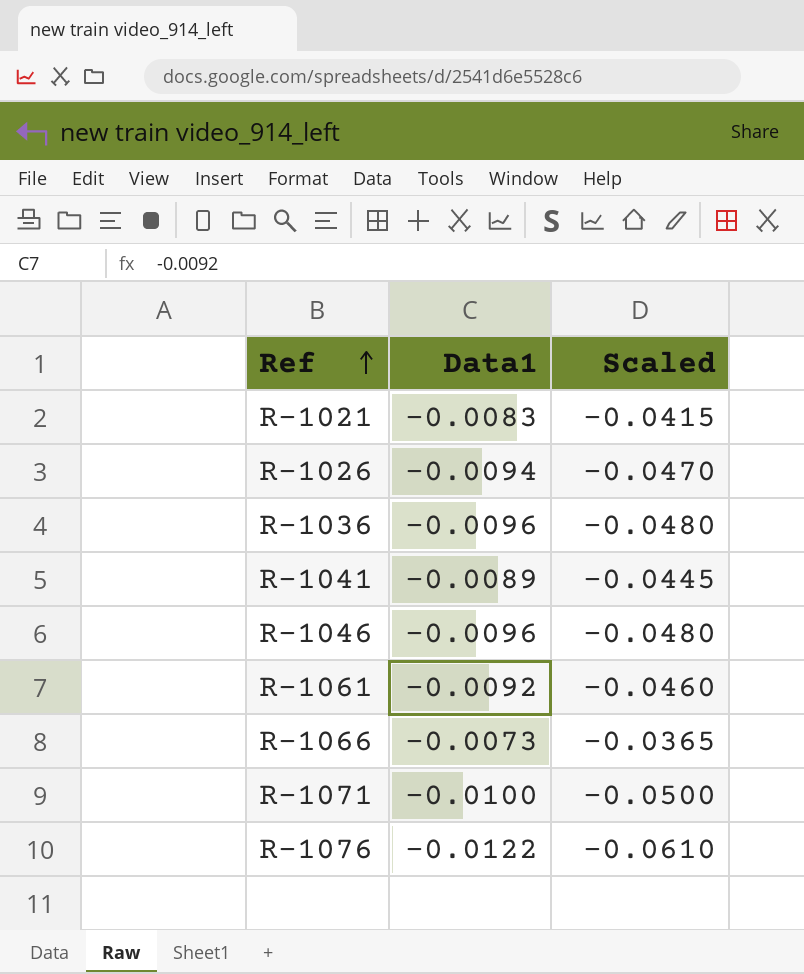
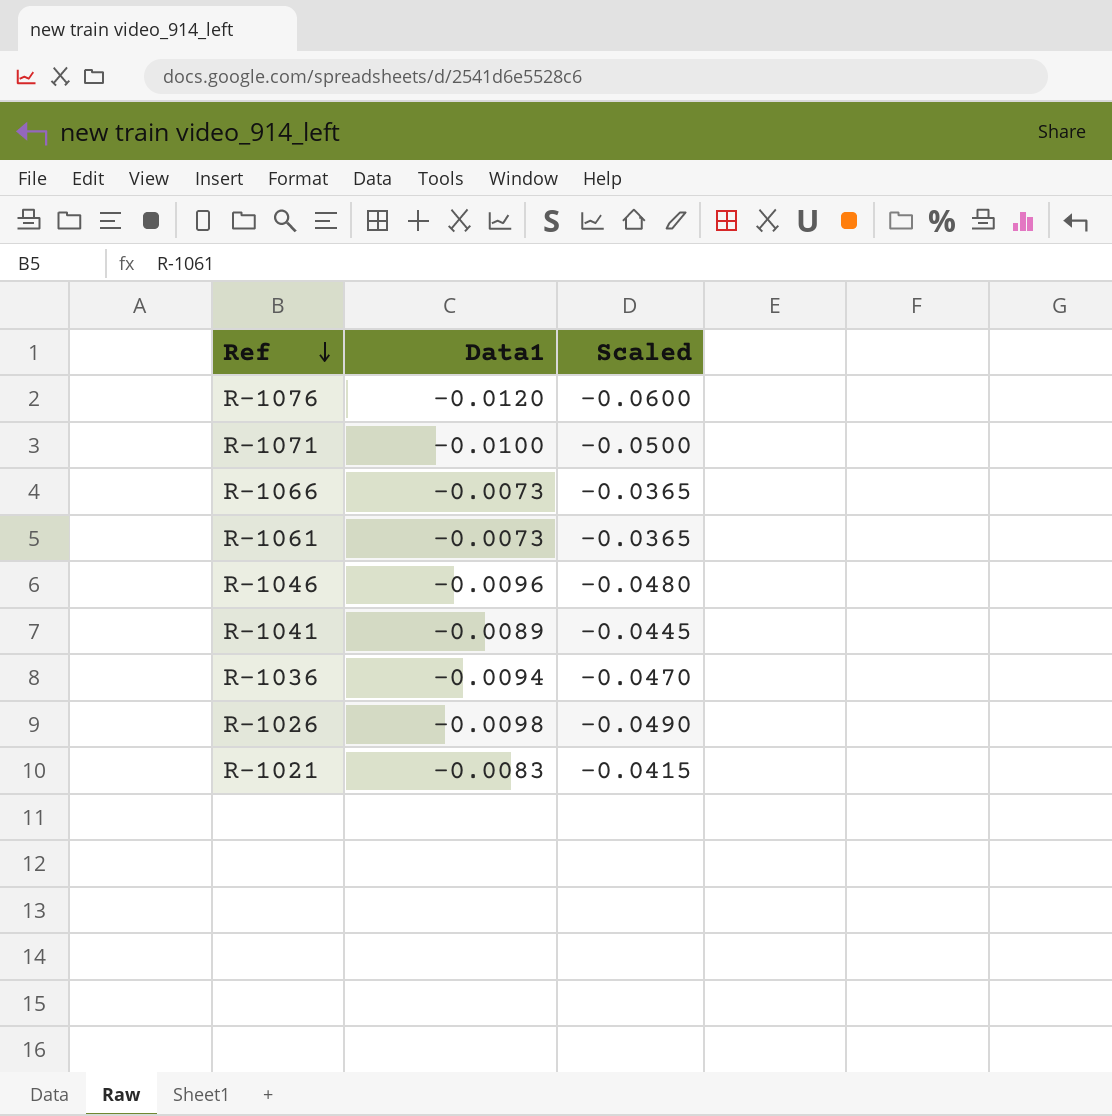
row order: Ref ascending -> Ref descending
R-1076 | Data1: -0.0122 -> -0.0120
R-1076 | Scaled: -0.0610 -> -0.0600
R-1061 | Data1: -0.0092 -> -0.0073
R-1061 | Scaled: -0.0460 -> -0.0365
R-1036 | Data1: -0.0096 -> -0.0094
R-1036 | Scaled: -0.0480 -> -0.0470
R-1026 | Data1: -0.0094 -> -0.0098
R-1026 | Scaled: -0.0470 -> -0.0490

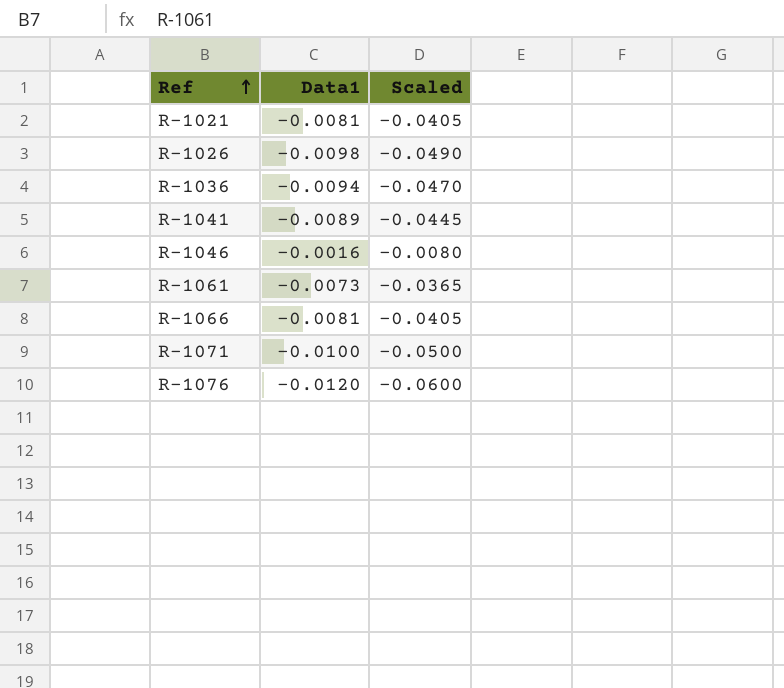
row order: Ref descending -> Ref ascending
R-1021 | Data1: -0.0083 -> -0.0081
R-1021 | Scaled: -0.0415 -> -0.0405
R-1046 | Data1: -0.0096 -> -0.0016
R-1046 | Scaled: -0.0480 -> -0.0080
R-1066 | Data1: -0.0073 -> -0.0081
R-1066 | Scaled: -0.0365 -> -0.0405

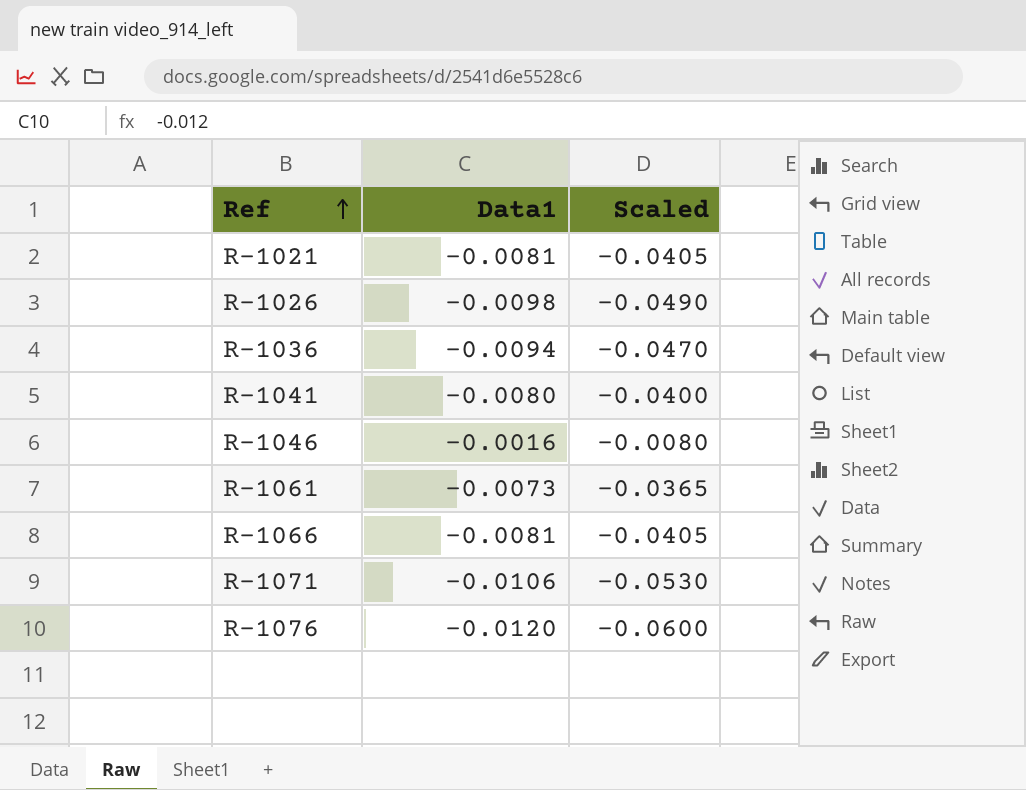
R-1041 | Data1: -0.0089 -> -0.0080
R-1041 | Scaled: -0.0445 -> -0.0400
R-1071 | Data1: -0.0100 -> -0.0106
R-1071 | Scaled: -0.0500 -> -0.0530

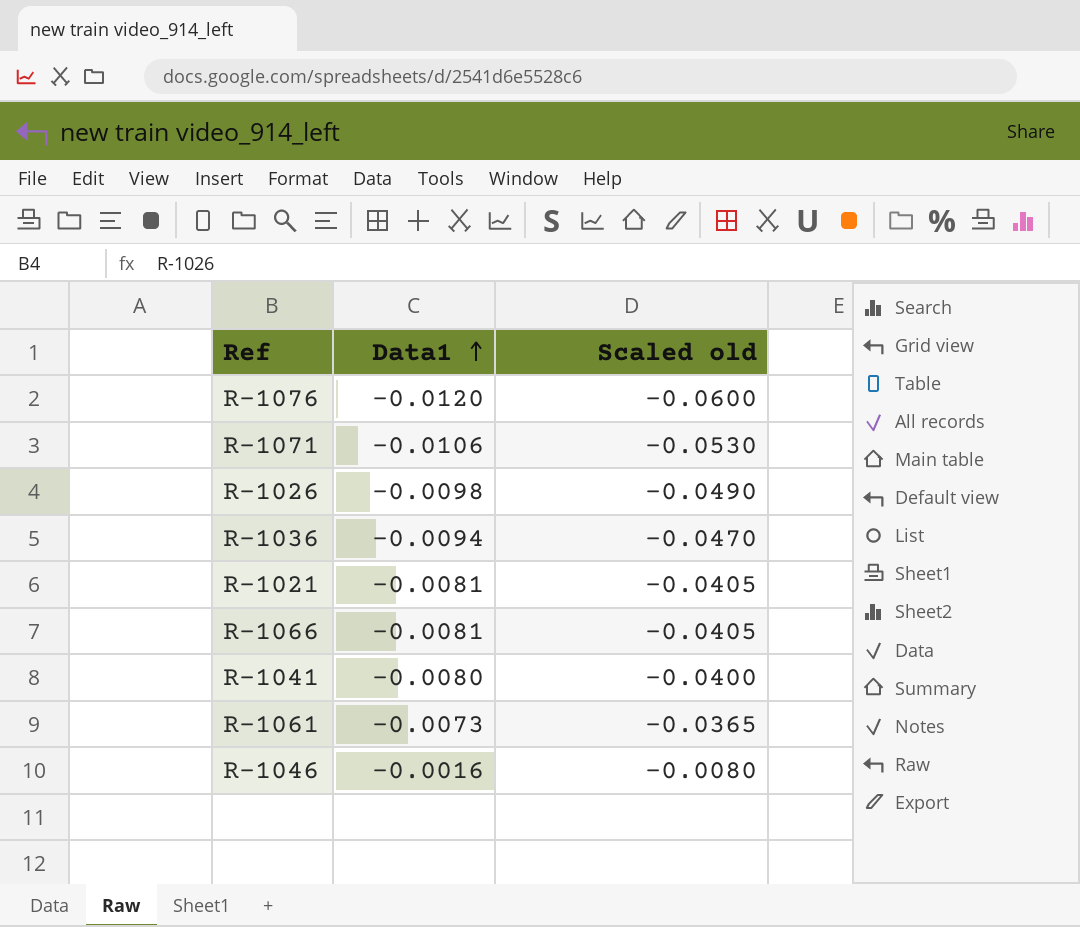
row order: Ref ascending -> Data1 ascending
column name: Scaled -> Scaled old

